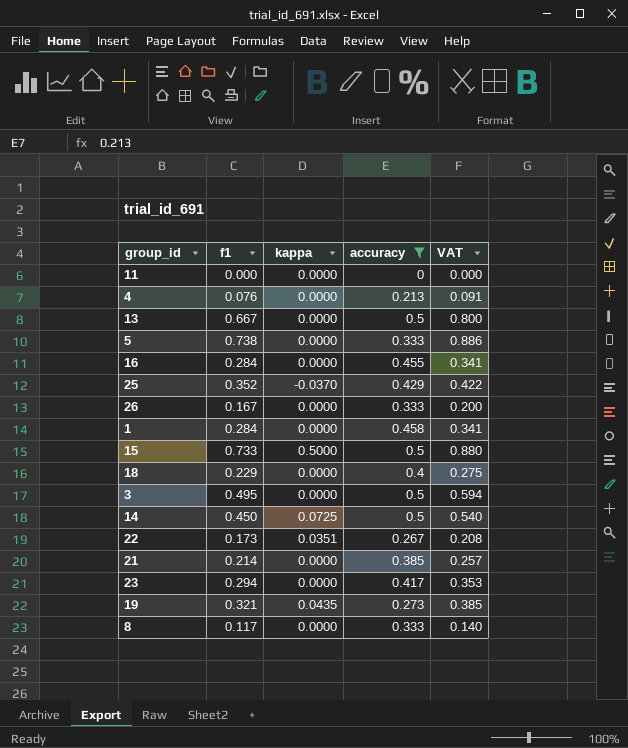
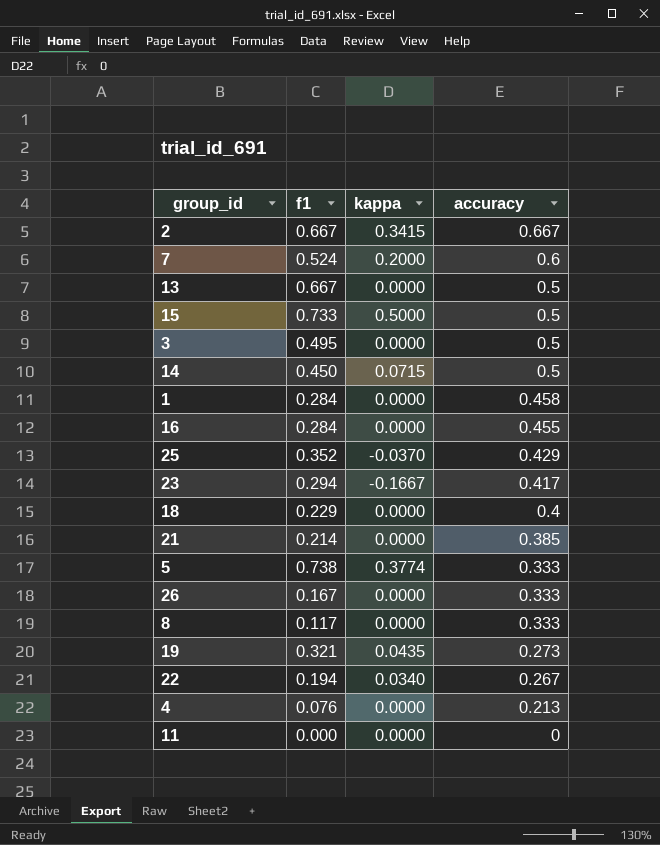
filter: accuracy <= 0.5 -> none
row order: none -> accuracy descending
column VAT | formula: [f1] * 1.2 -> none
14 | kappa: 0.0725 -> 0.0715
23 | kappa: 0.0000 -> -0.1667
5 | kappa: 0.0000 -> 0.3774
22 | f1: 0.173 -> 0.194
22 | kappa: 0.0351 -> 0.0340

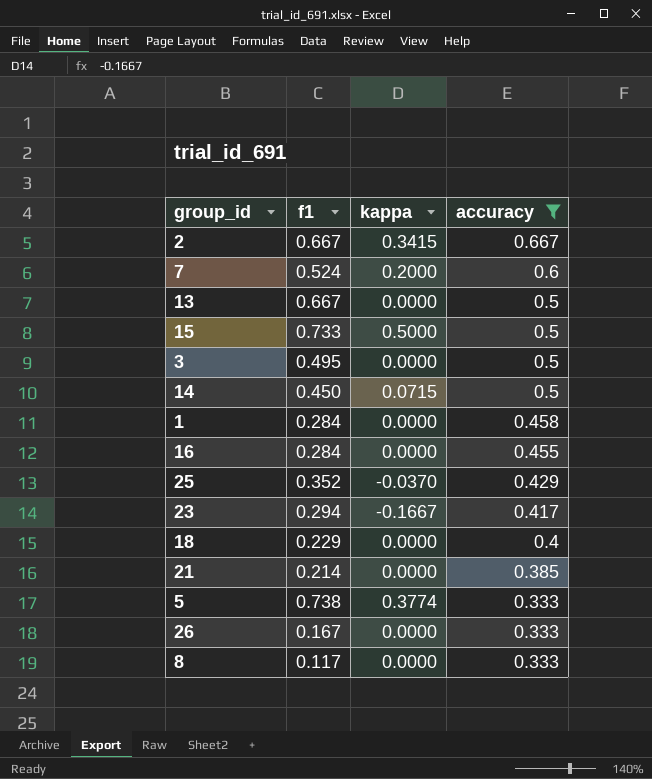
filter: none -> accuracy >= 0.333

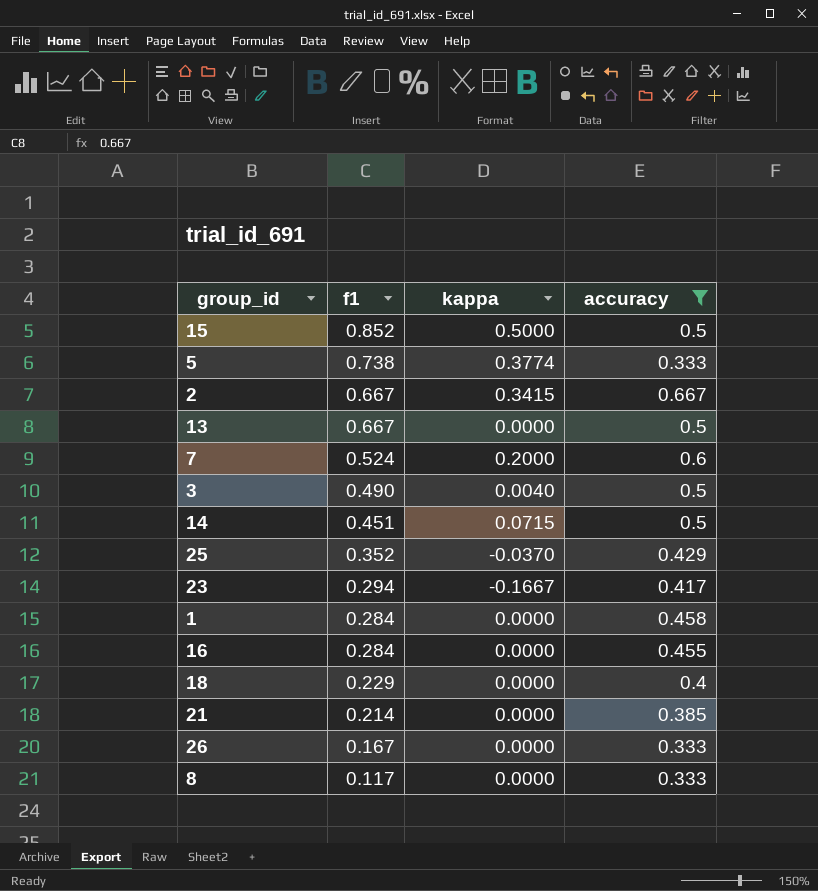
row order: accuracy descending -> f1 descending
15 | f1: 0.733 -> 0.852
3 | f1: 0.495 -> 0.490
3 | kappa: 0.0000 -> 0.0040
14 | f1: 0.450 -> 0.451

